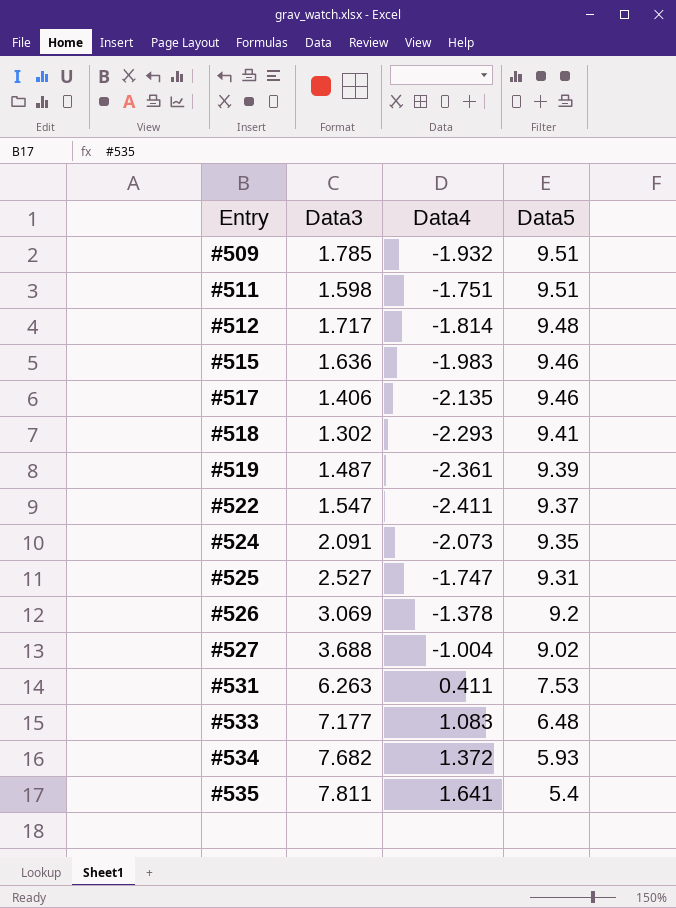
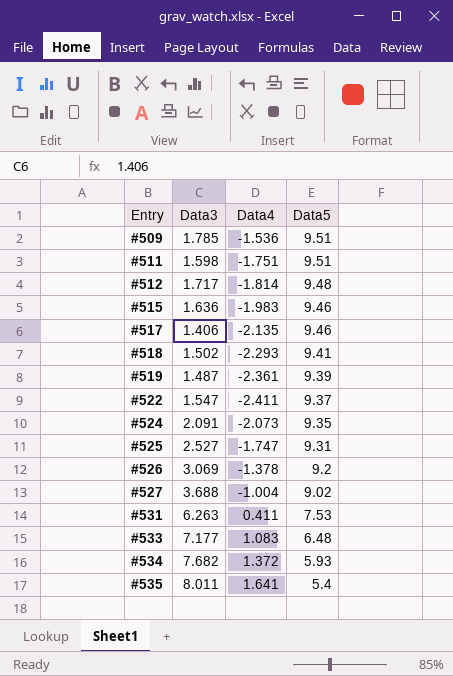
#509 | Data4: -1.932 -> -1.536
#518 | Data3: 1.302 -> 1.502
#535 | Data3: 7.811 -> 8.011

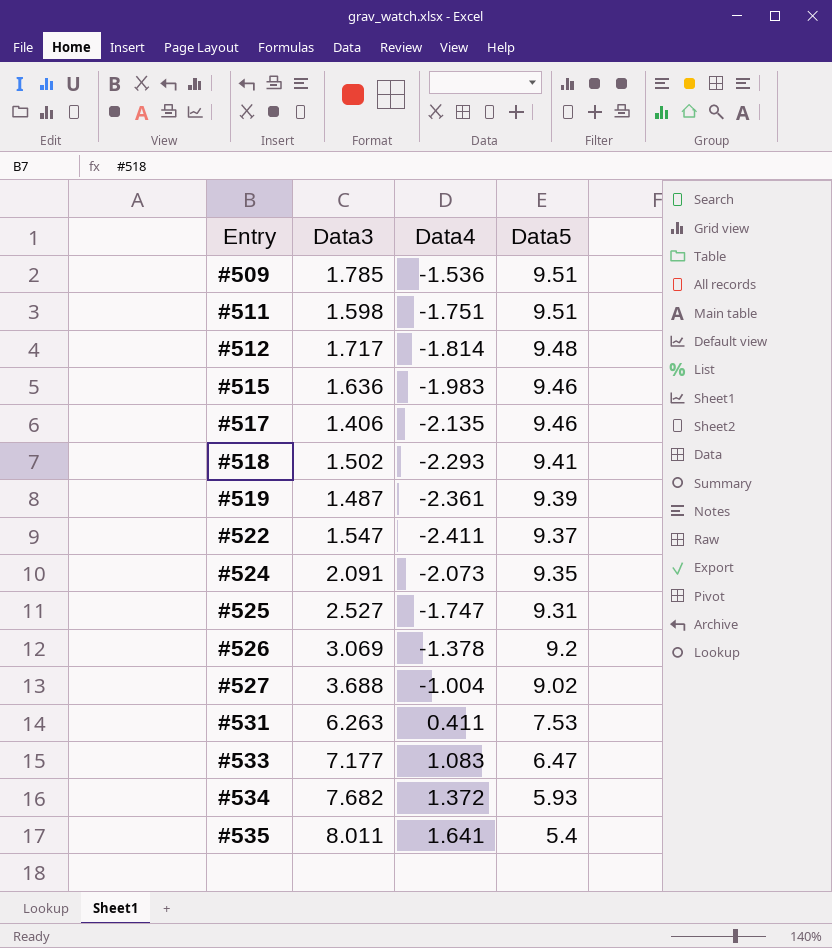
#533 | Data5: 6.48 -> 6.47

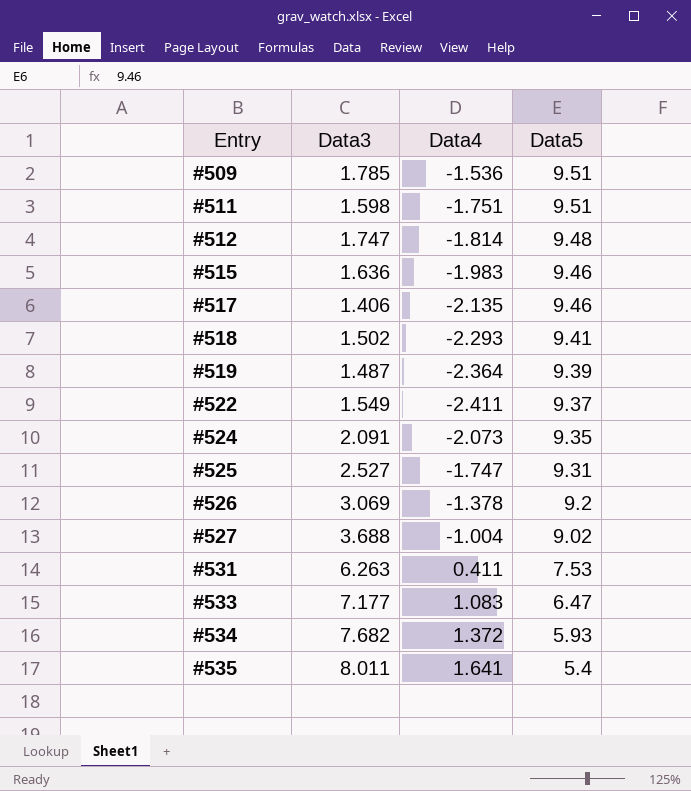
#512 | Data3: 1.717 -> 1.747
#519 | Data4: -2.361 -> -2.364
#522 | Data3: 1.547 -> 1.549

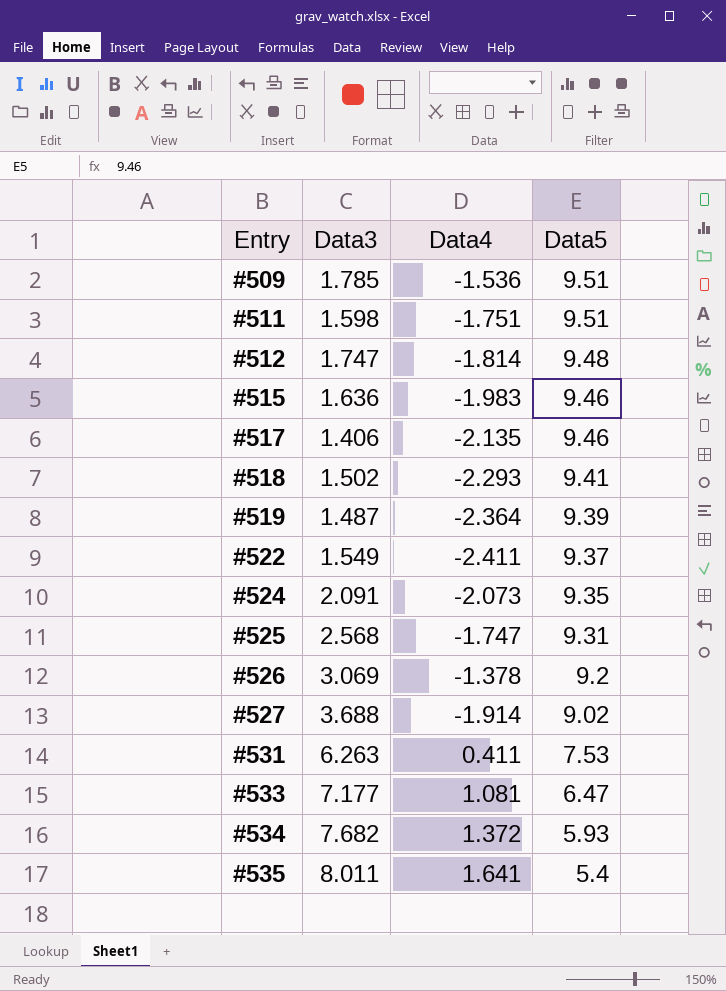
#525 | Data3: 2.527 -> 2.568
#527 | Data4: -1.004 -> -1.914
#533 | Data4: 1.083 -> 1.081

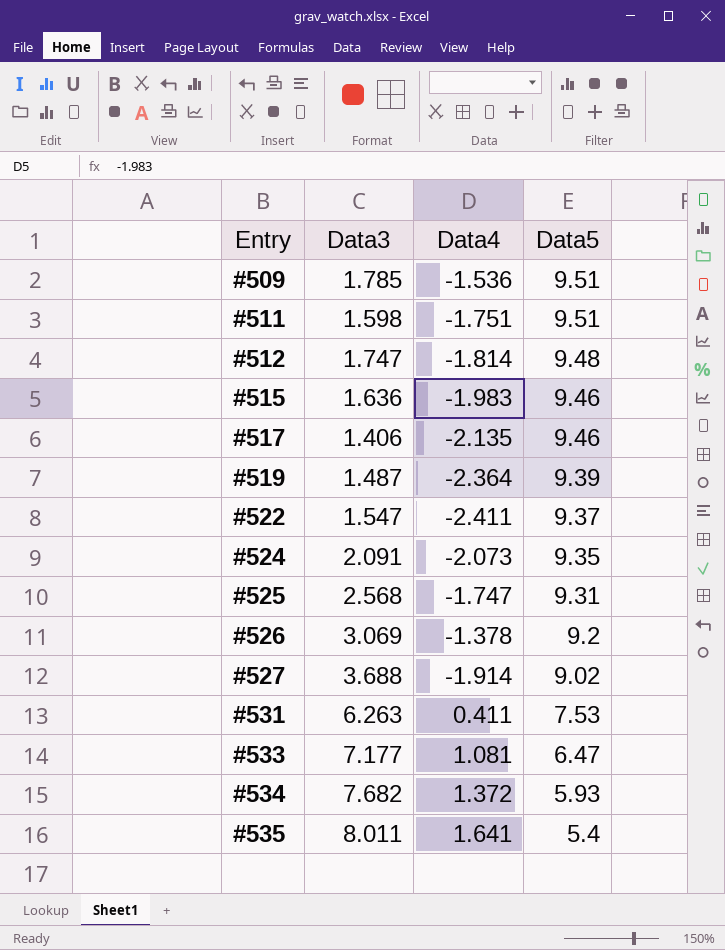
row #518: 1.502 | -2.293 | 9.41 -> none
#522 | Data3: 1.549 -> 1.547

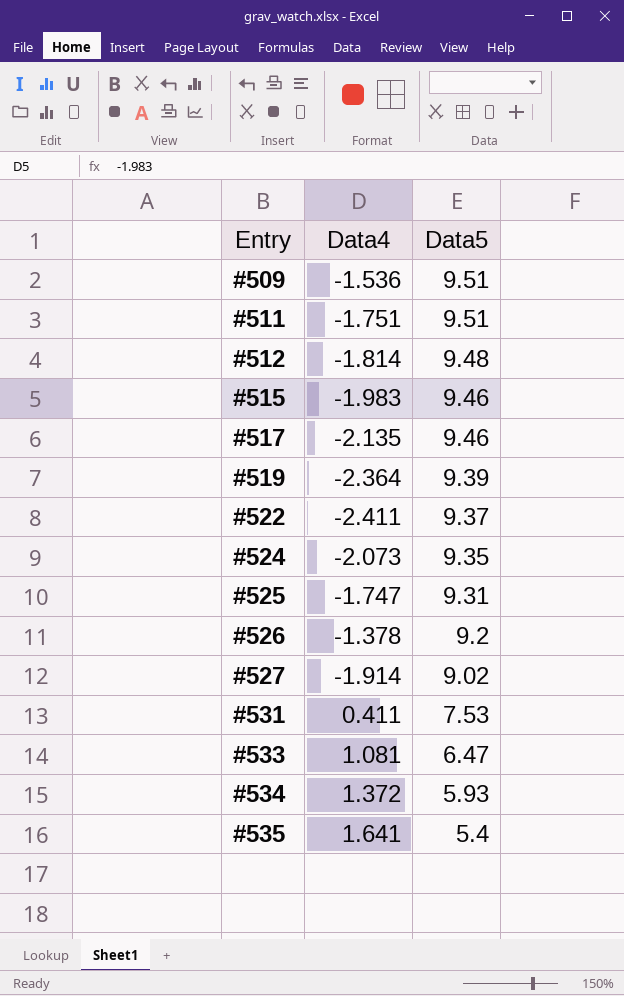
column Data3 | position: 2 -> none

